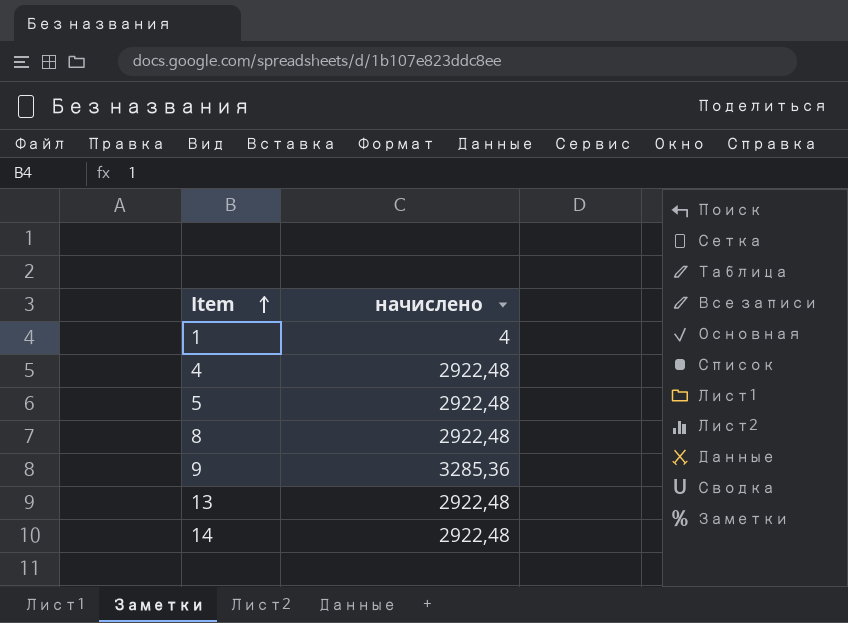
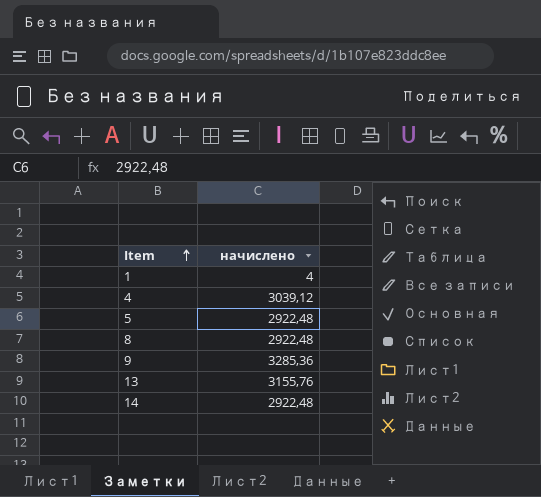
4 | начислено: 2922,48 -> 3039,12
13 | начислено: 2922,48 -> 3155,76

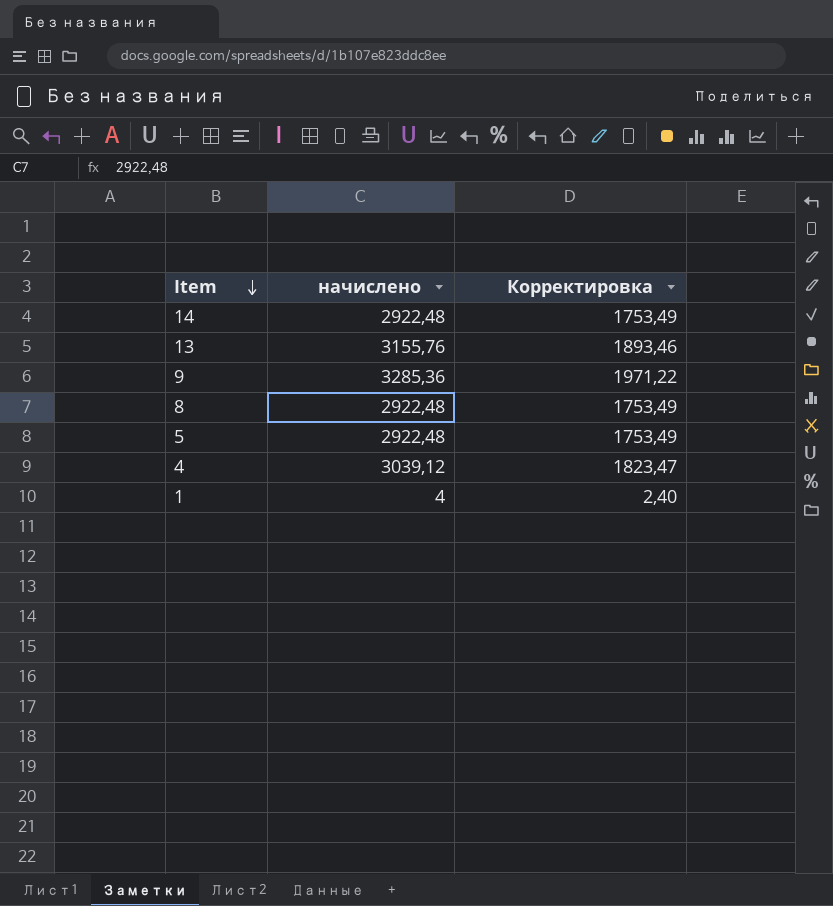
row order: Item ascending -> Item descending
column Корректировка | formula: none -> [начислено] * 0,6

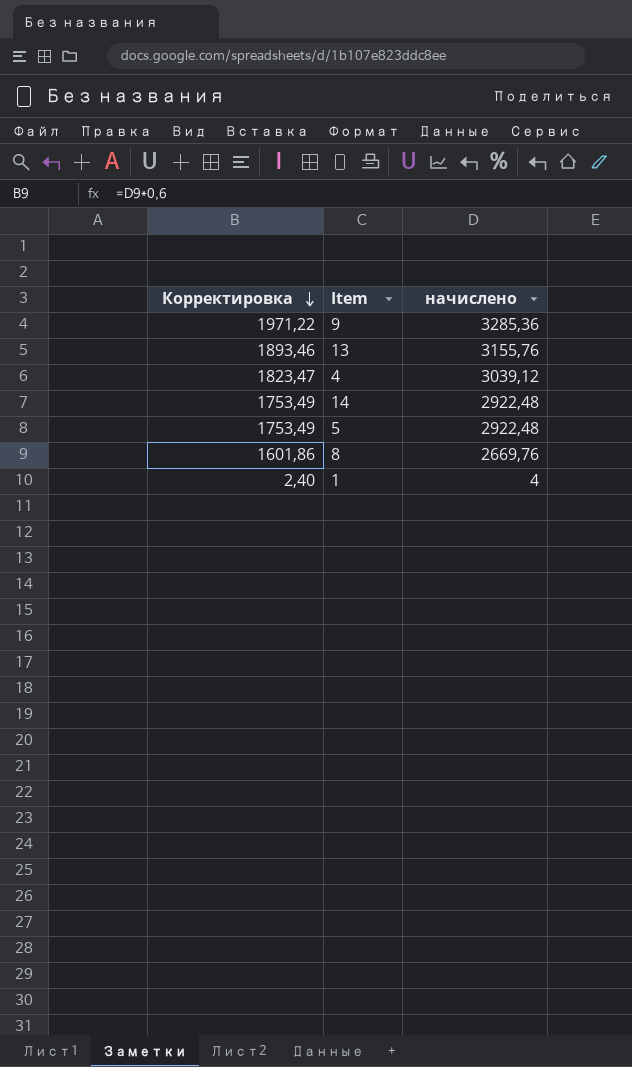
row order: Item descending -> Корректировка descending
column Корректировка | position: 3 -> 1
8 | Корректировка: 1753,49 -> 1601,86
8 | начислено: 2922,48 -> 2669,76

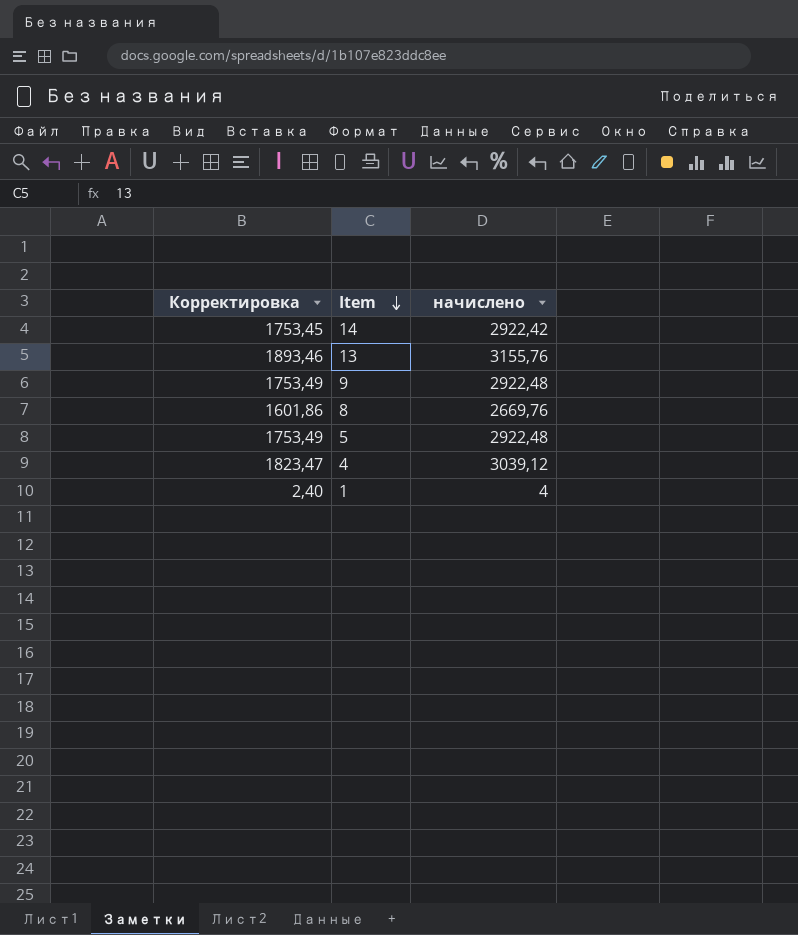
row order: Корректировка descending -> Item descending
14 | Корректировка: 1753,49 -> 1753,45
14 | начислено: 2922,48 -> 2922,42
9 | Корректировка: 1971,22 -> 1753,49
9 | начислено: 3285,36 -> 2922,48

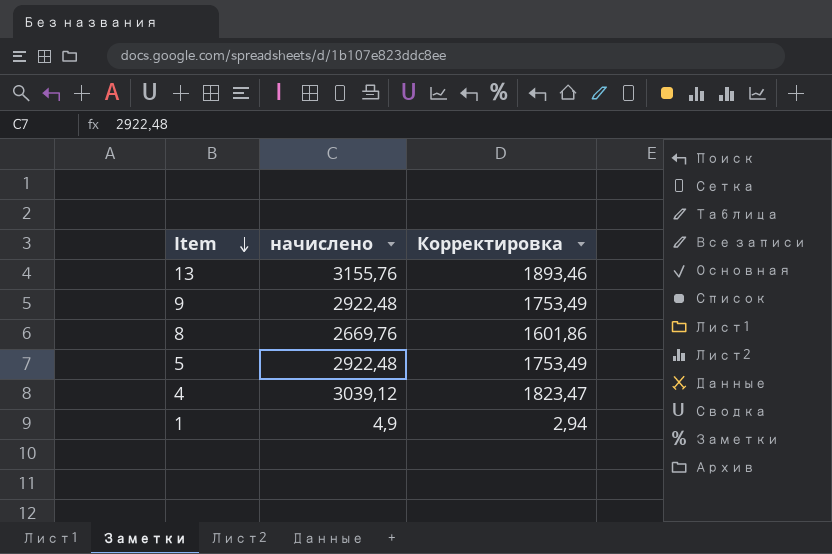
column Корректировка | position: 1 -> 3
row 14: 1753,45 | 2922,42 -> none
1 | начислено: 4 -> 4,9
1 | Корректировка: 2,40 -> 2,94

